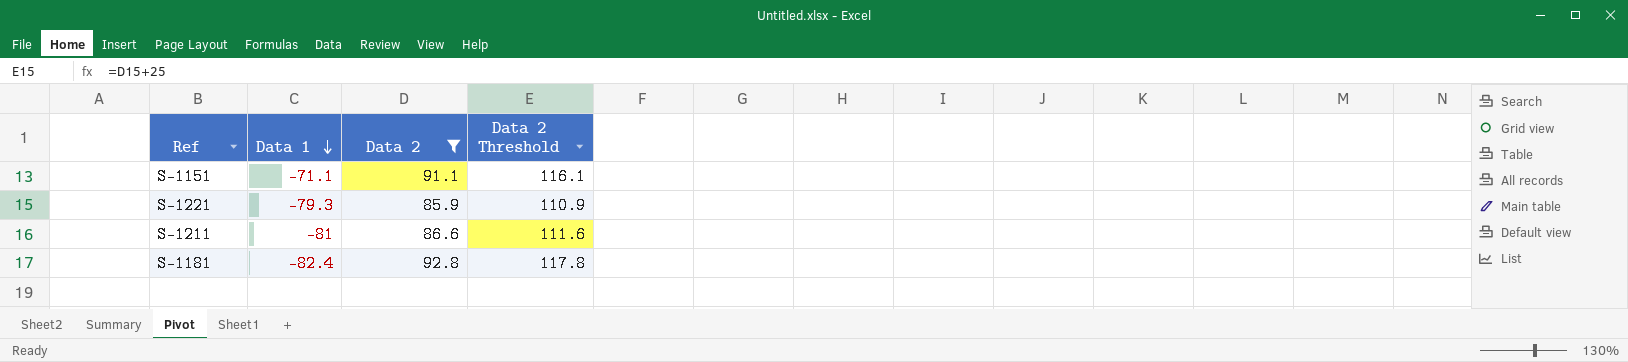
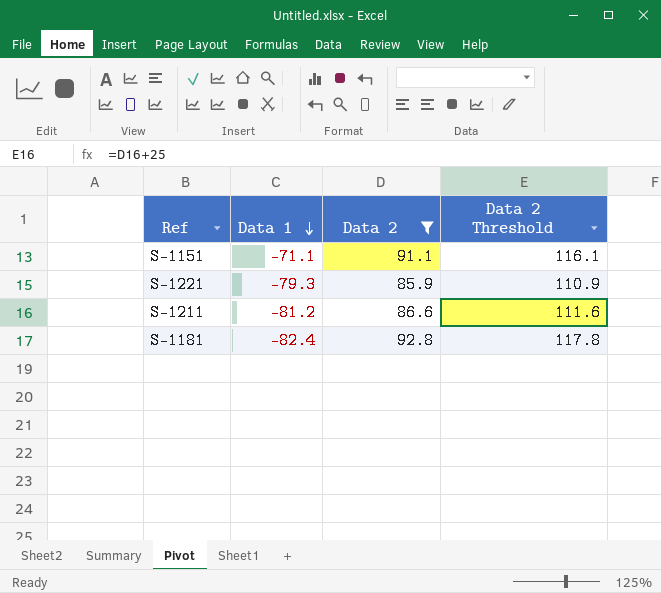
S-1211 | Data 1: -81 -> -81.2

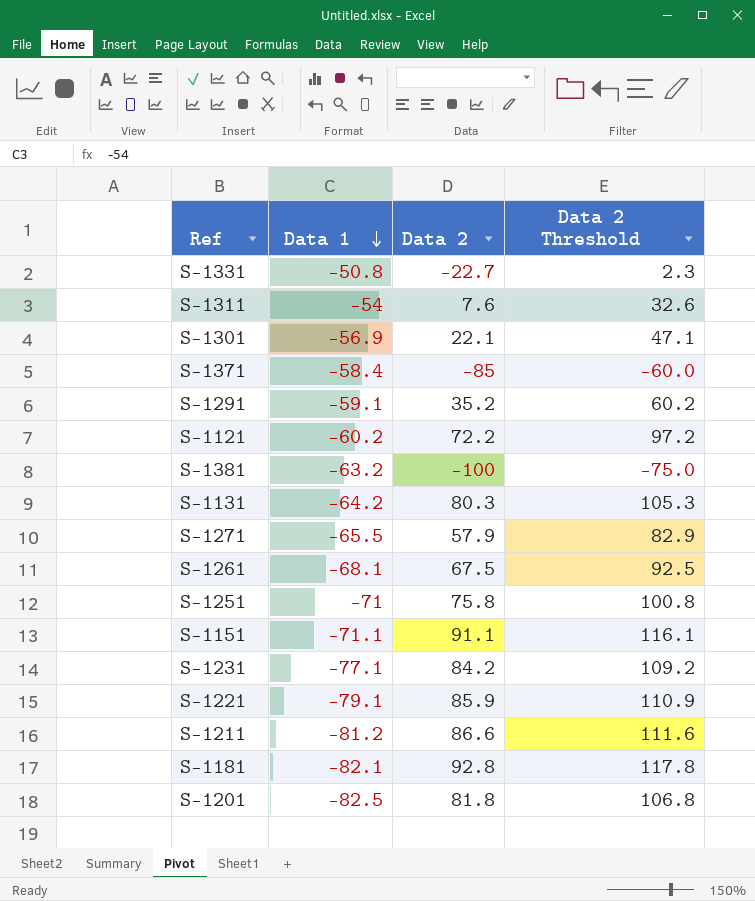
filter: Data 2 >= 85.9 -> none
S-1221 | Data 1: -79.3 -> -79.1
S-1181 | Data 1: -82.4 -> -82.1

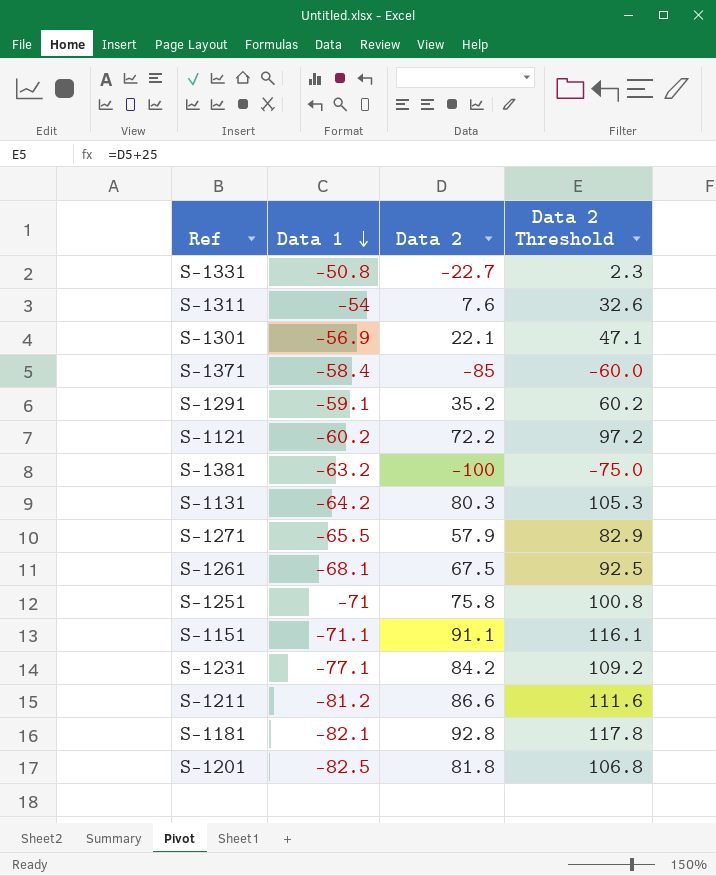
row S-1221: -79.1 | 85.9 | 110.9 -> none

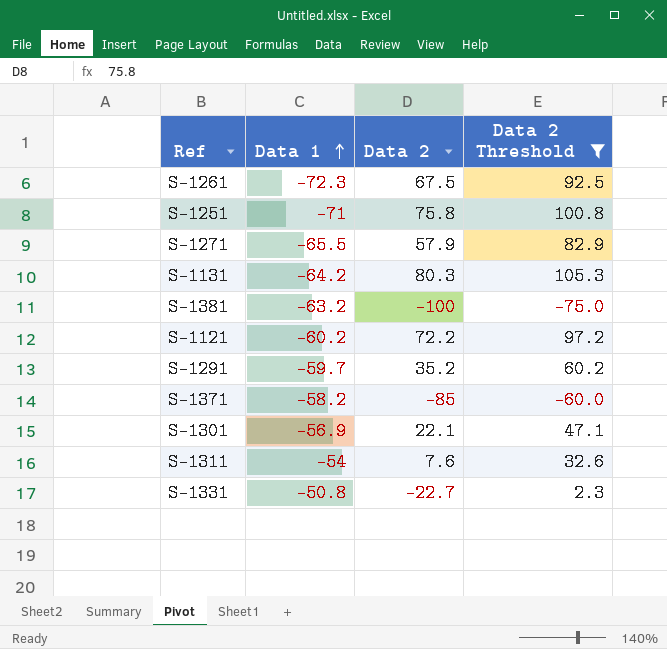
filter: none -> Data 2 Threshold <= 105.3
row order: Data 1 descending -> Data 1 ascending
S-1261 | Data 1: -68.1 -> -72.3
S-1291 | Data 1: -59.1 -> -59.7
S-1371 | Data 1: -58.4 -> -58.2

